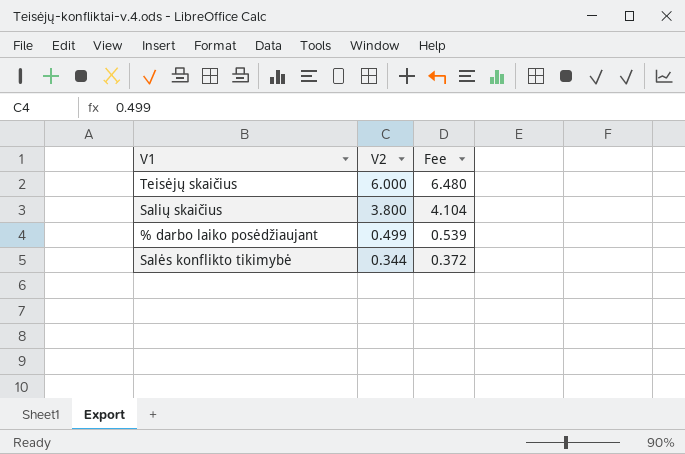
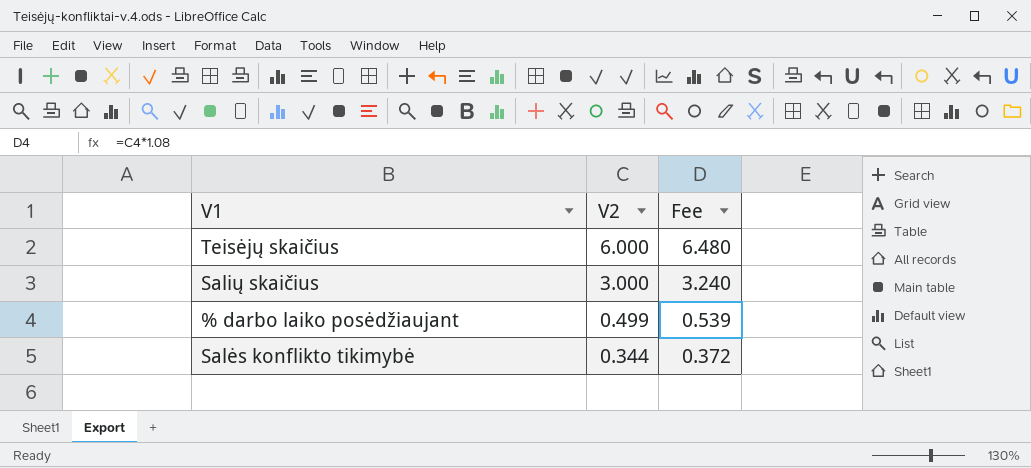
Salių skaičius | V2: 3.800 -> 3.000
Salių skaičius | Fee: 4.104 -> 3.240

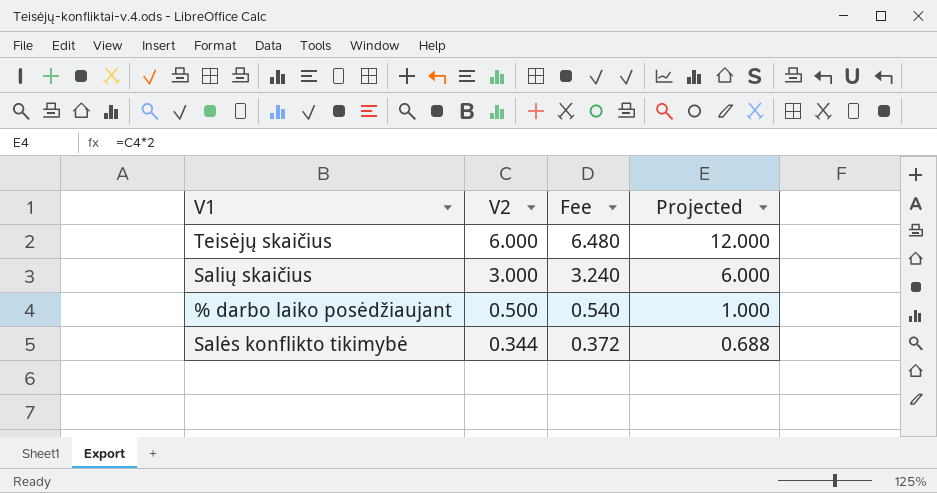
column Projected | formula: none -> [V2] * 2
% darbo laiko posėdžiaujant | V2: 0.499 -> 0.500
% darbo laiko posėdžiaujant | Fee: 0.539 -> 0.540

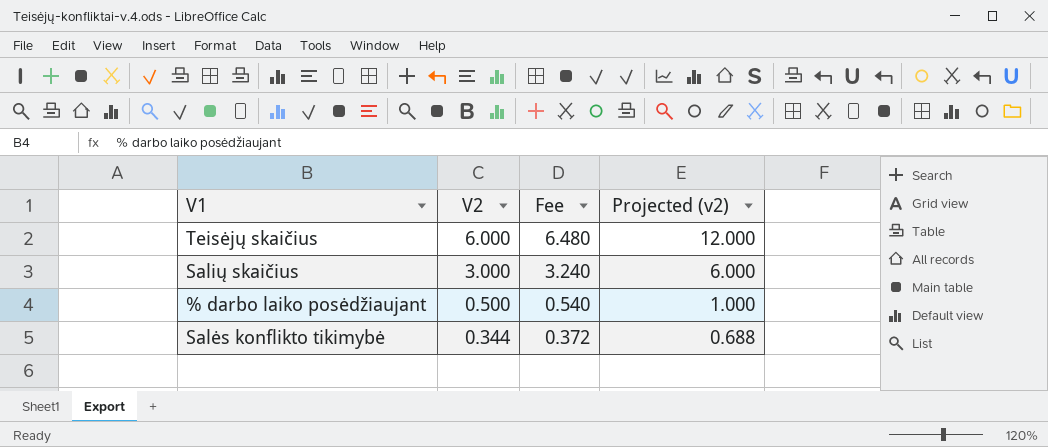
column name: Projected -> Projected (v2)

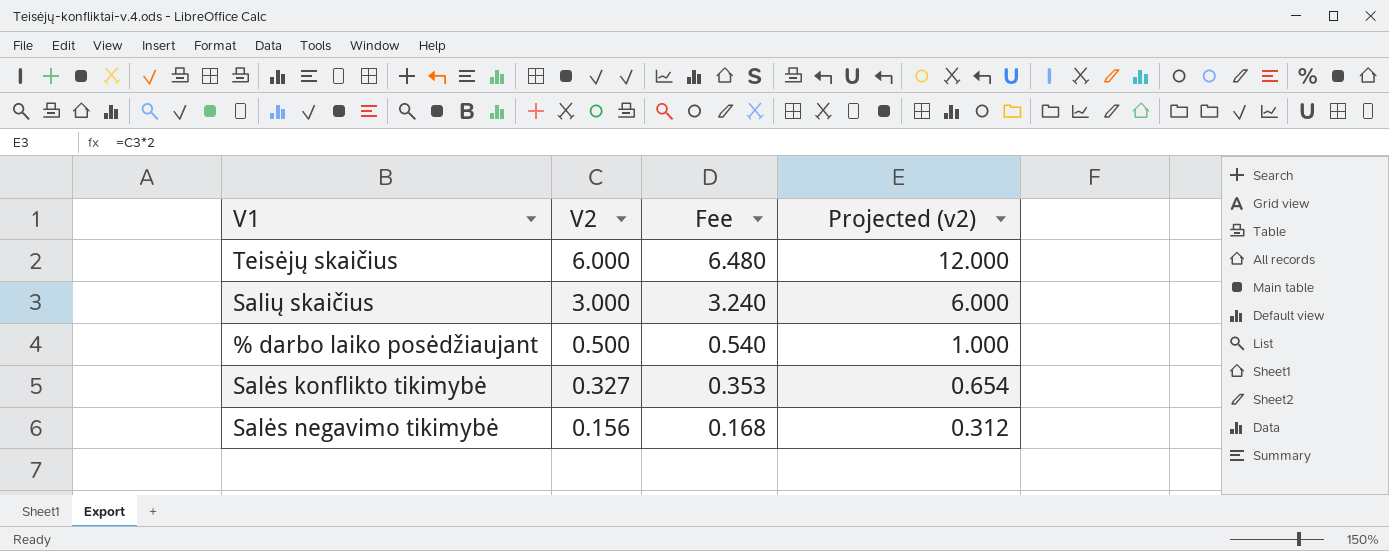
Salės konflikto tikimybė | V2: 0.344 -> 0.327
Salės konflikto tikimybė | Fee: 0.372 -> 0.353
Salės konflikto tikimybė | Projected (v2): 0.688 -> 0.654
row Salės negavimo tikimybė: none -> 0.156 | 0.168 | 0.312

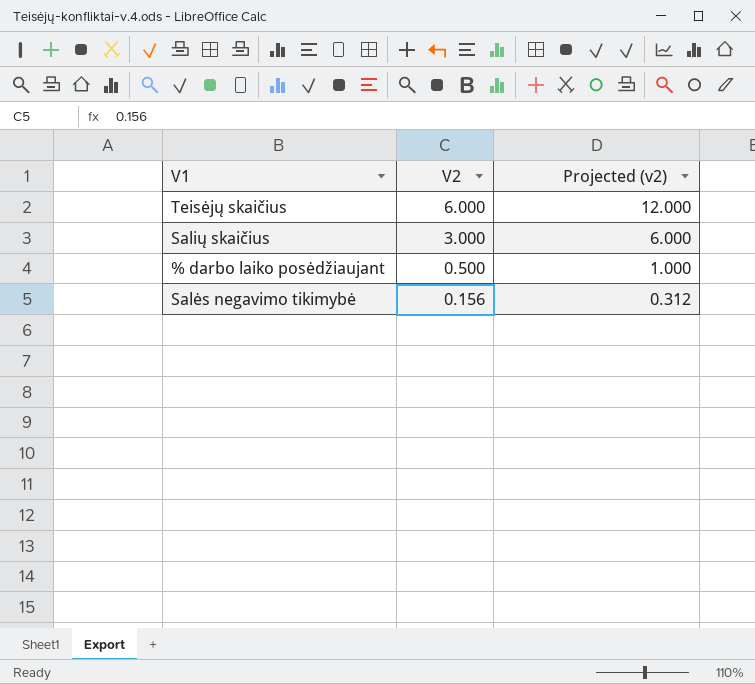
column Fee | formula: [V2] * 1.08 -> none
row Salės konflikto tikimybė: 0.327 | 0.353 | 0.654 -> none

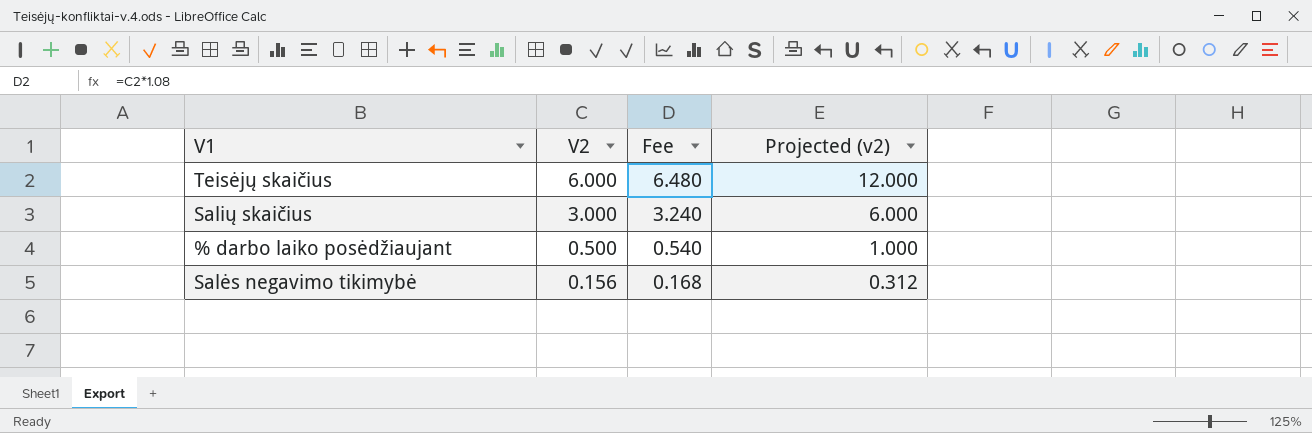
column Fee | formula: none -> [V2] * 1.08

